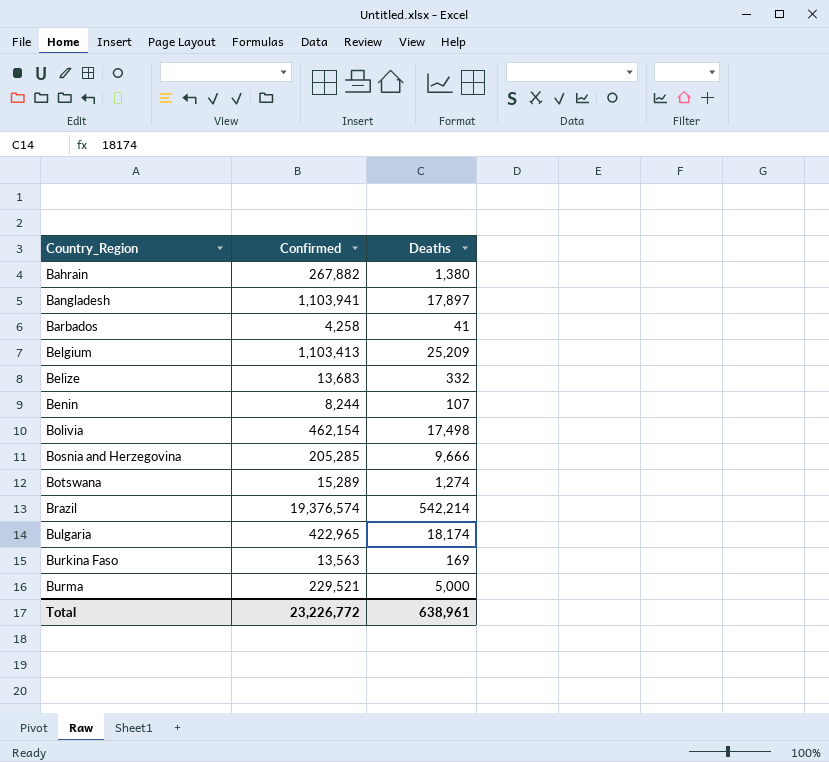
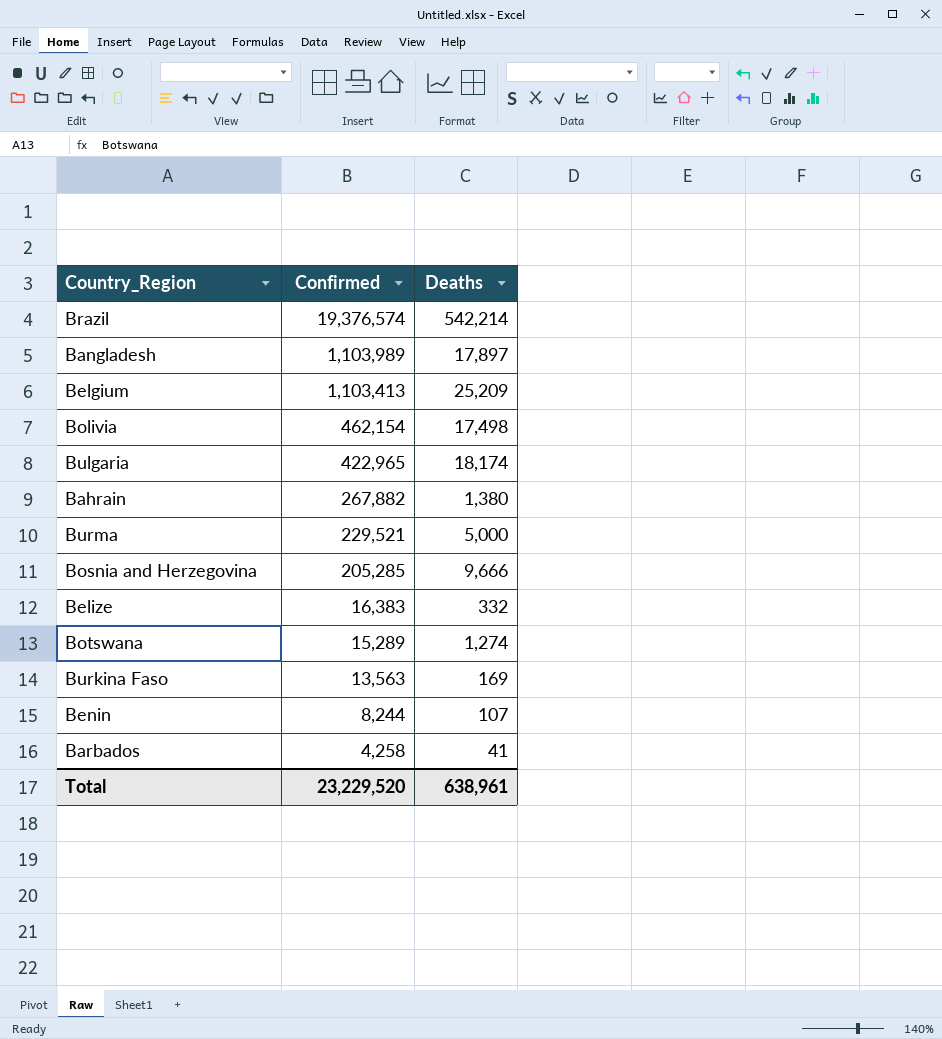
row order: Country_Region ascending -> Confirmed descending
Bangladesh | Confirmed: 1,103,941 -> 1,103,989
Belize | Confirmed: 13,683 -> 16,383
Total | Confirmed: 23,226,772 -> 23,229,520

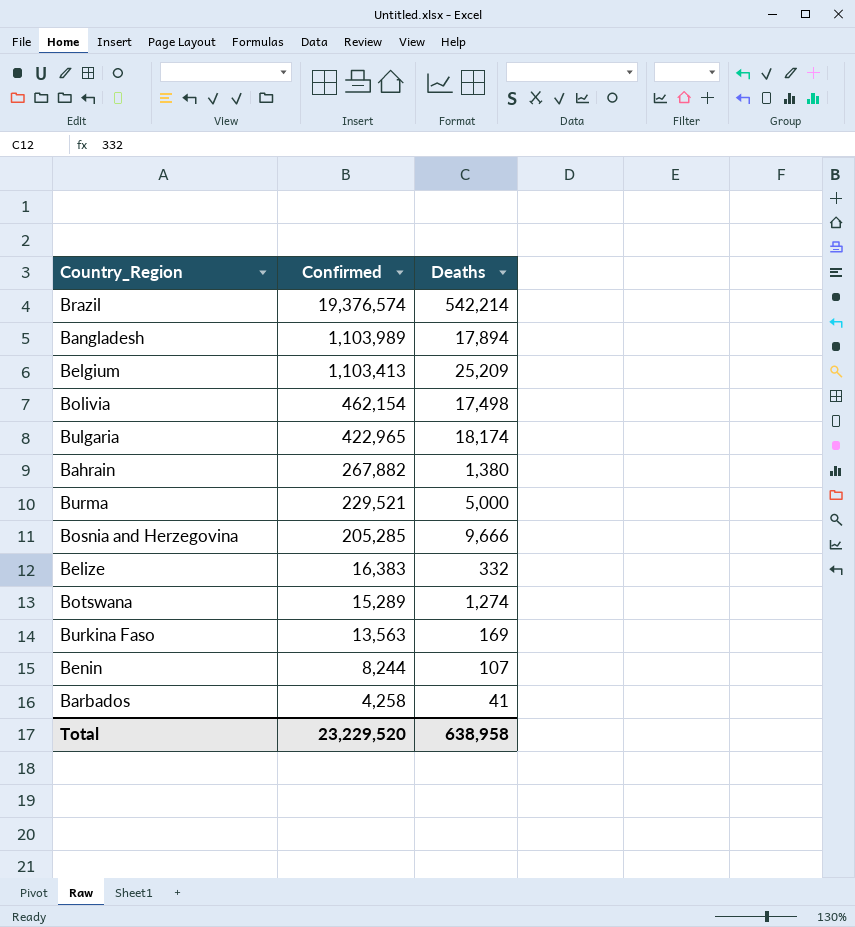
Bangladesh | Deaths: 17,897 -> 17,894
Total | Deaths: 638,961 -> 638,958

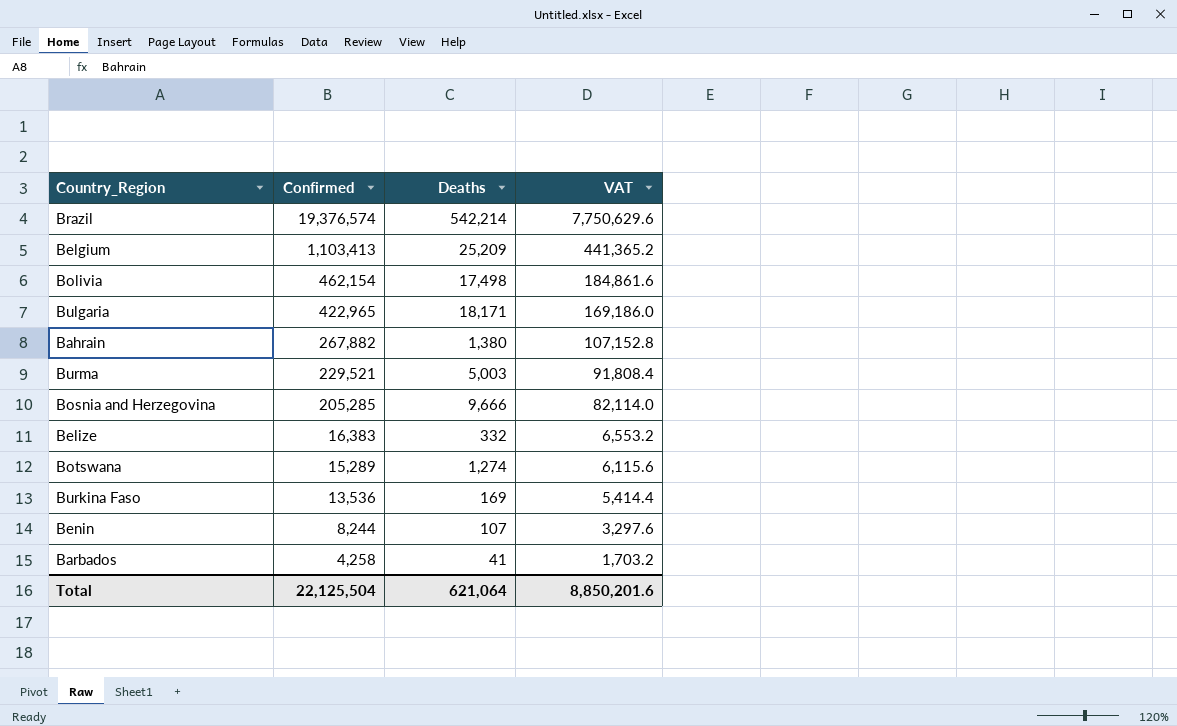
column VAT | formula: none -> [Confirmed] * 0.4
row Bangladesh: 1,103,989 | 17,894 -> none
Bulgaria | Deaths: 18,174 -> 18,171
Burma | Deaths: 5,000 -> 5,003
Burkina Faso | Confirmed: 13,563 -> 13,536
Total | Confirmed: 23,229,520 -> 22,125,504
Total | Deaths: 638,958 -> 621,064

